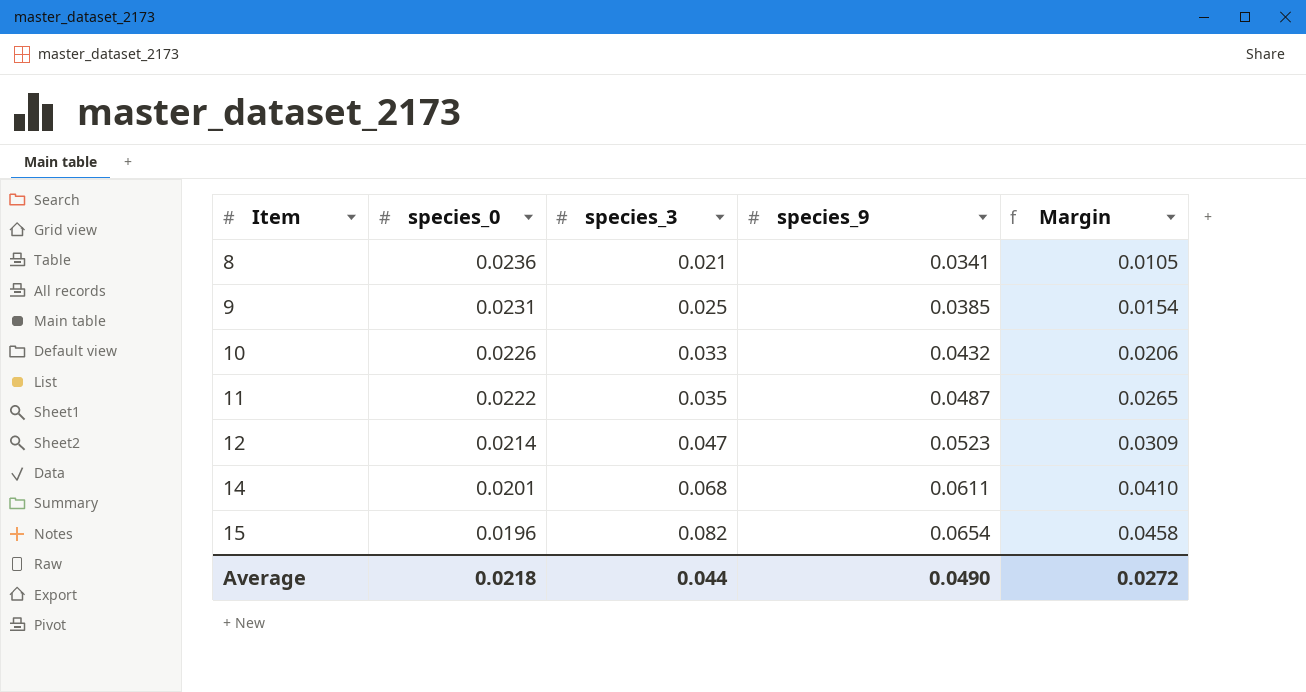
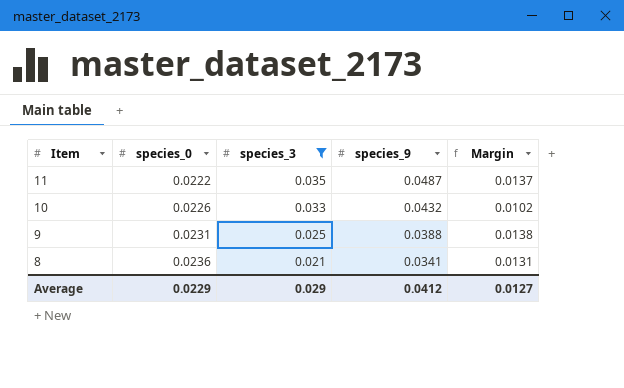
filter: none -> species_3 <= 0.035
row order: Item ascending -> Item descending
column Margin | formula: [species_9] - [species_0] -> [species_9] - [species_3]
9 | species_9: 0.0385 -> 0.0388
Average | species_0: 0.0218 -> 0.0229
Average | species_3: 0.044 -> 0.029
Average | species_9: 0.0490 -> 0.0412
Average | Margin: 0.0272 -> 0.0127

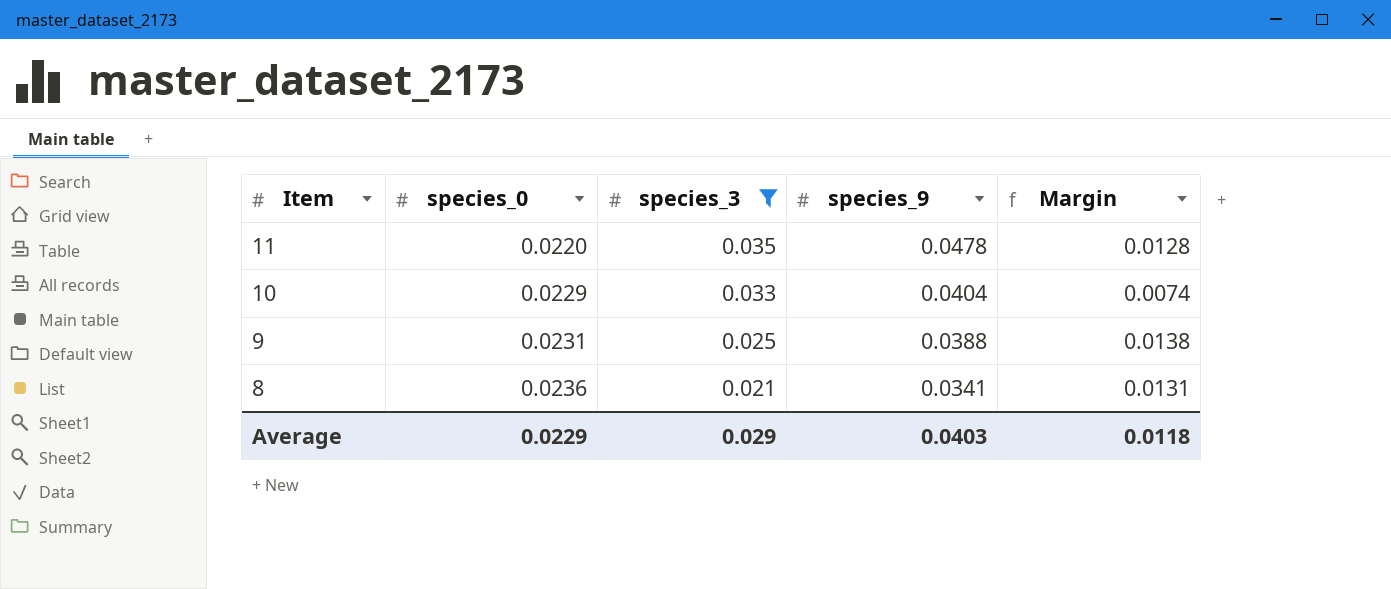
11 | species_0: 0.0222 -> 0.0220
11 | species_9: 0.0487 -> 0.0478
11 | Margin: 0.0137 -> 0.0128
10 | species_0: 0.0226 -> 0.0229
10 | species_9: 0.0432 -> 0.0404
10 | Margin: 0.0102 -> 0.0074
Average | species_9: 0.0412 -> 0.0403
Average | Margin: 0.0127 -> 0.0118

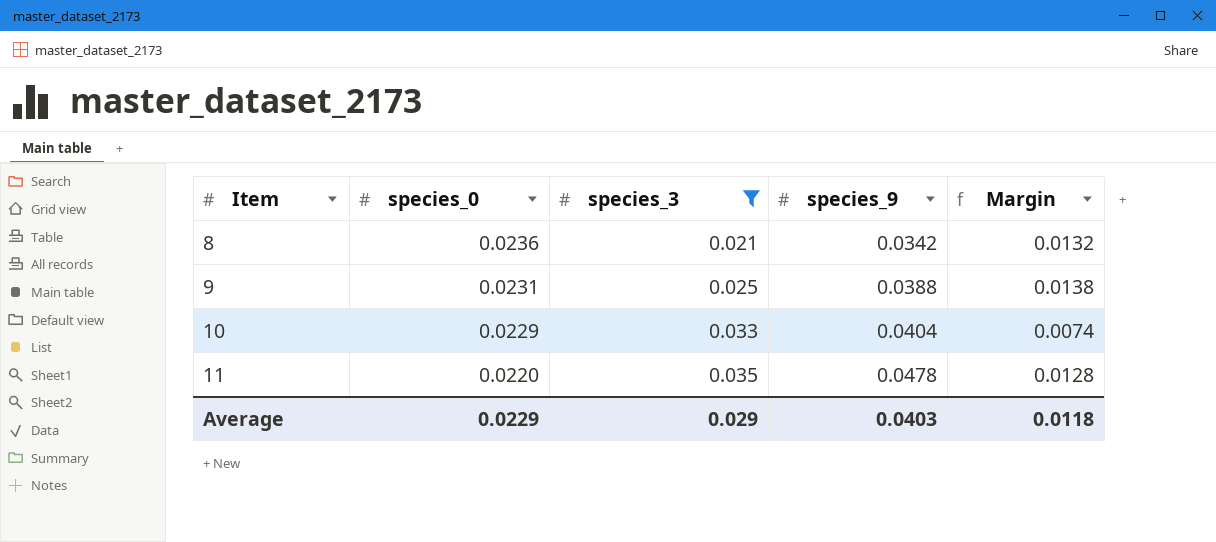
row order: Item descending -> Item ascending
8 | species_9: 0.0341 -> 0.0342
8 | Margin: 0.0131 -> 0.0132

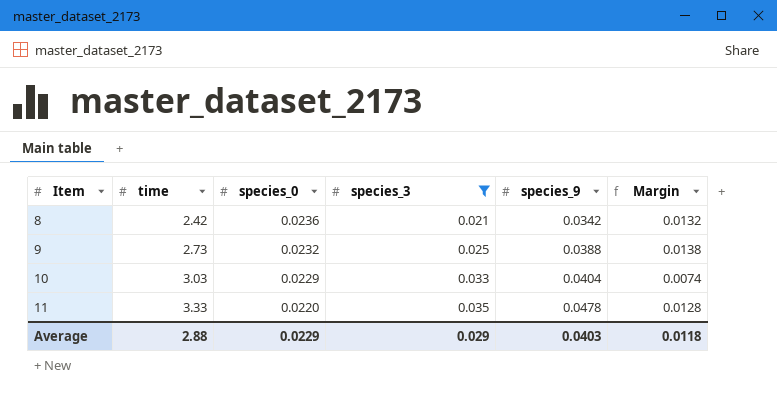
column time | position: none -> 2
9 | species_0: 0.0231 -> 0.0232

